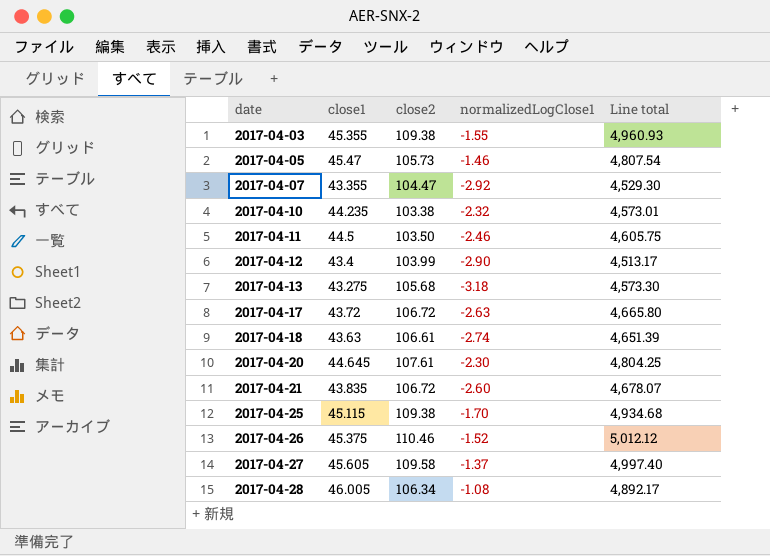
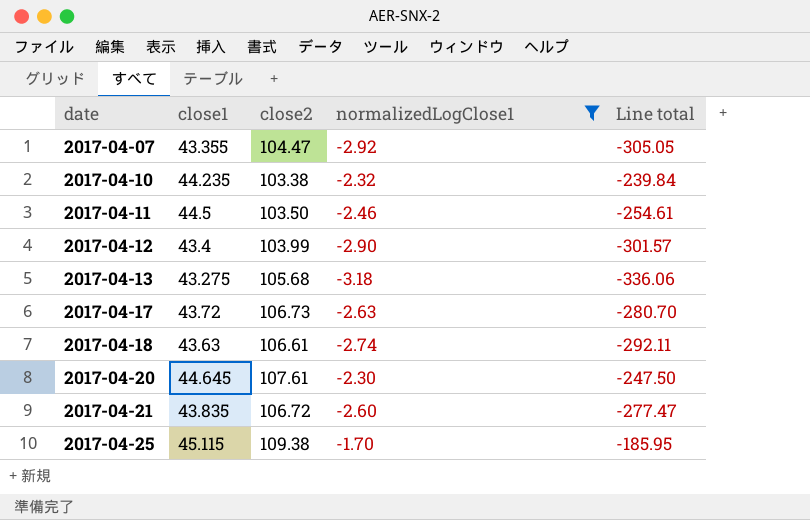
filter: none -> normalizedLogClose1 <= -1.70
column Line total | formula: [close1] * [close2] -> [close2] * [normalizedLogClose1]
2017-04-17 | close2: 106.72 -> 106.73

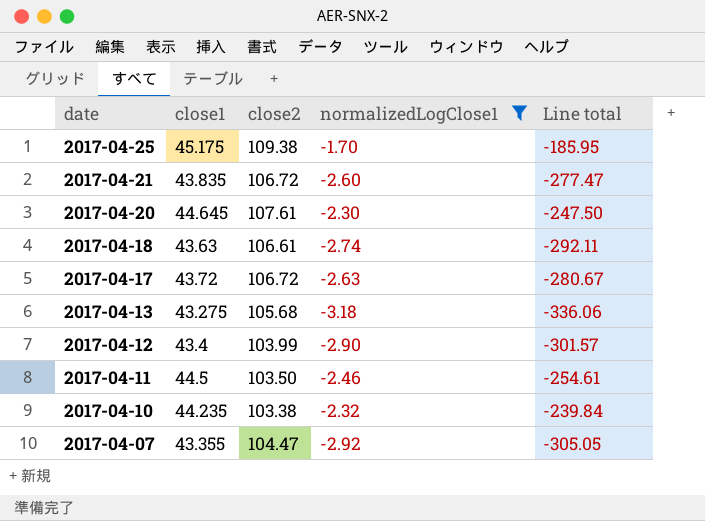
row order: date ascending -> date descending
2017-04-25 | close1: 45.115 -> 45.175
2017-04-17 | close2: 106.73 -> 106.72
2017-04-17 | Line total: -280.70 -> -280.67

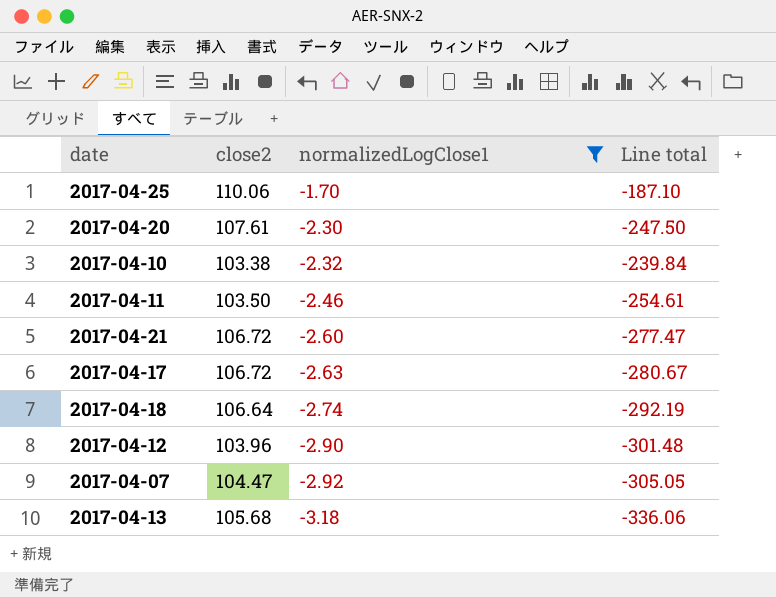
row order: date descending -> normalizedLogClose1 descending
column close1 | position: 2 -> none
2017-04-25 | close2: 109.38 -> 110.06
2017-04-25 | Line total: -185.95 -> -187.10
2017-04-18 | close2: 106.61 -> 106.64
2017-04-18 | Line total: -292.11 -> -292.19
2017-04-12 | close2: 103.99 -> 103.96
2017-04-12 | Line total: -301.57 -> -301.48

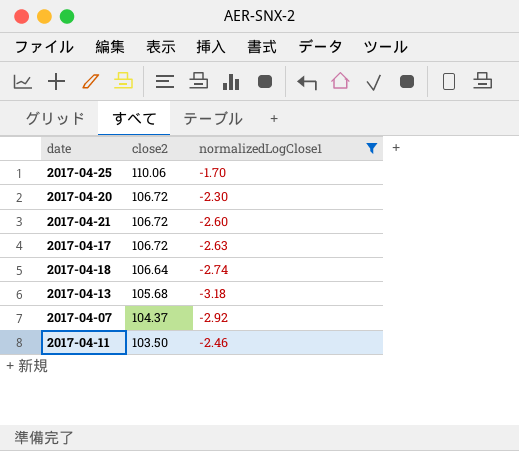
row order: normalizedLogClose1 descending -> close2 descending
column Line total | formula: [close2] * [normalizedLogClose1] -> none
row 2017-04-10: 103.38 | -2.32 | -239.84 -> none
row 2017-04-12: 103.96 | -2.90 | -301.48 -> none
2017-04-20 | close2: 107.61 -> 106.72
2017-04-07 | close2: 104.47 -> 104.37

